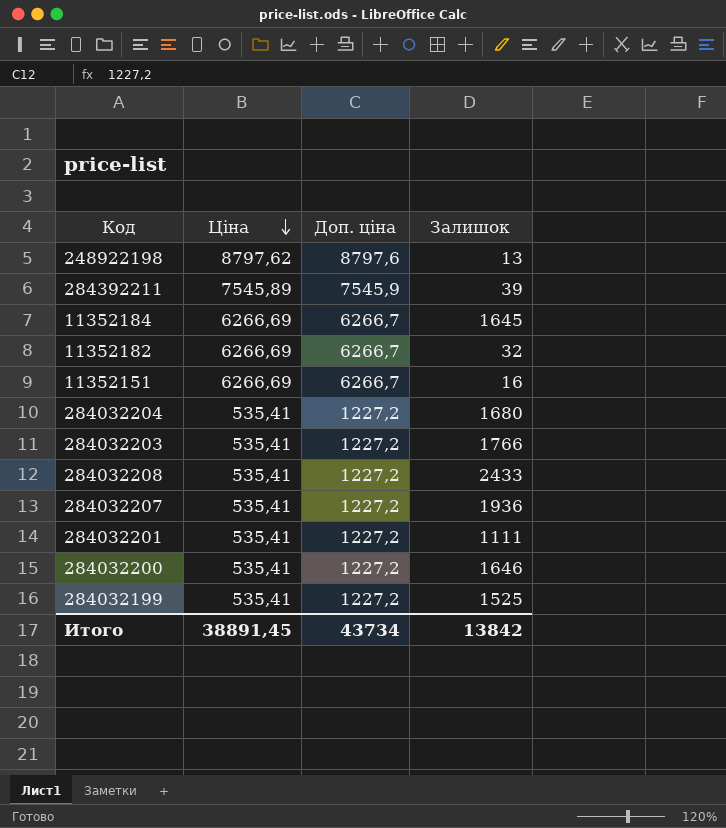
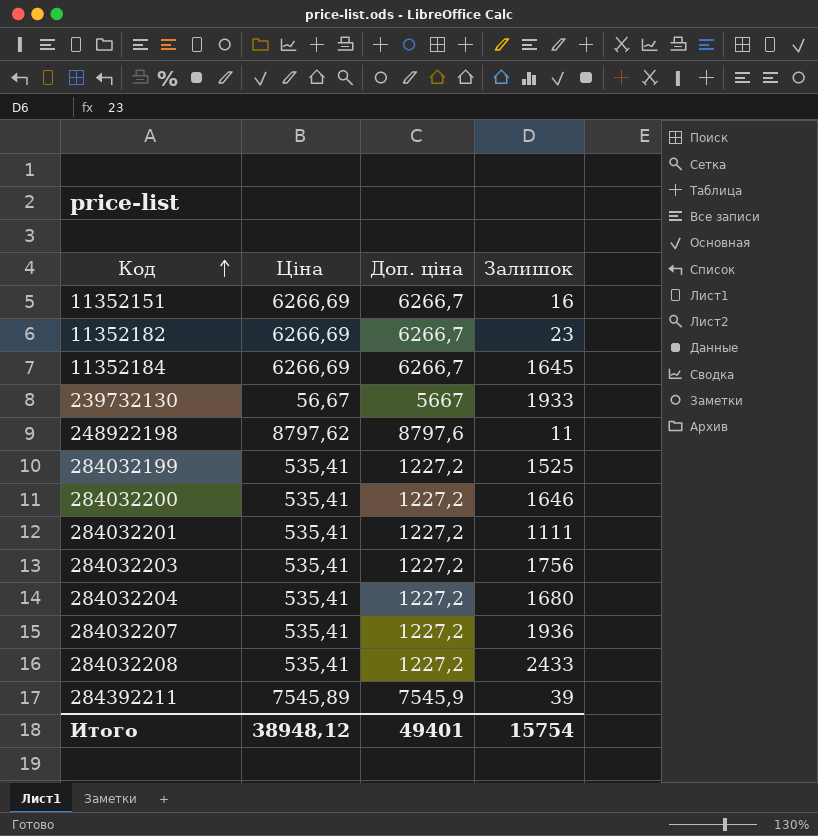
row order: Ціна descending -> Код ascending
11352182 | Залишок: 32 -> 23
row 239732130: none -> 56,67 | 5667 | 1933
248922198 | Залишок: 13 -> 11
284032203 | Залишок: 1766 -> 1756
Итого | Ціна: 38891,45 -> 38948,12
Итого | Доп. ціна: 43734 -> 49401
Итого | Залишок: 13842 -> 15754

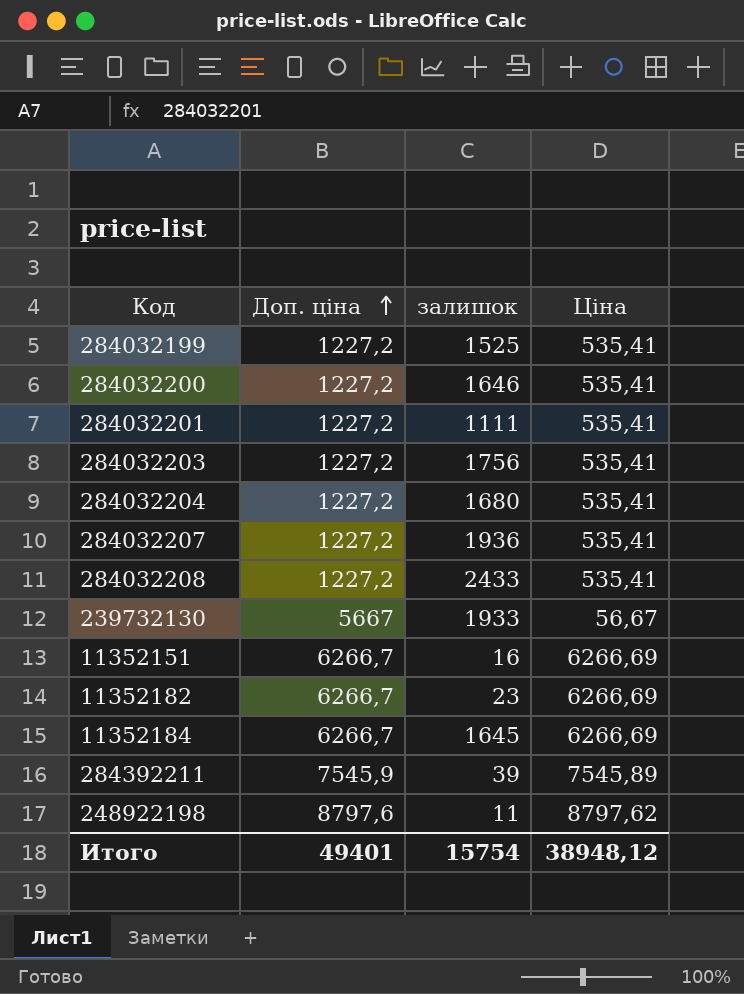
row order: Код ascending -> Доп. ціна ascending
column name: Залишок -> залишок
column Ціна | position: 2 -> 4

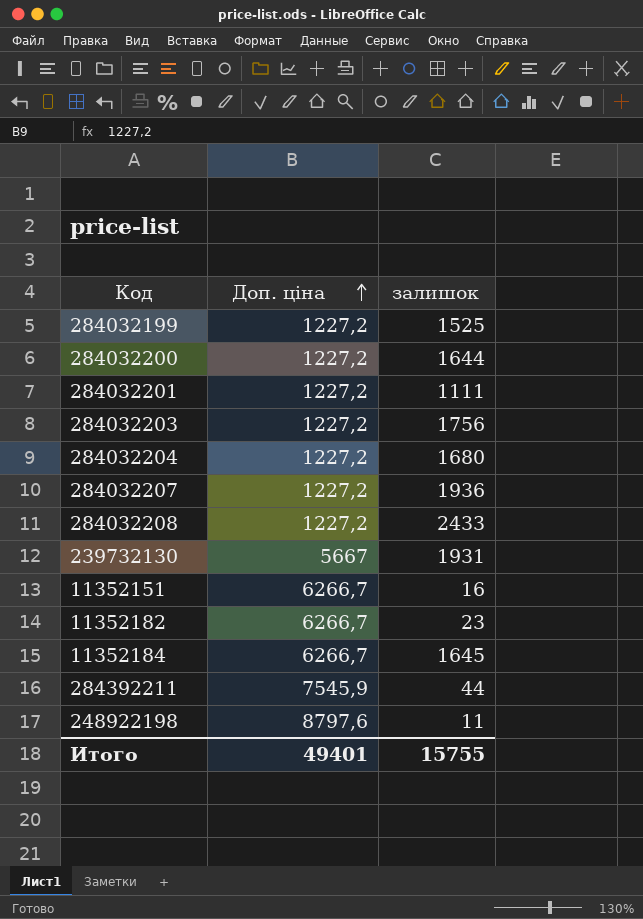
column Ціна | position: 4 -> none
284032200 | залишок: 1646 -> 1644
239732130 | залишок: 1933 -> 1931
284392211 | залишок: 39 -> 44
Итого | залишок: 15754 -> 15755

